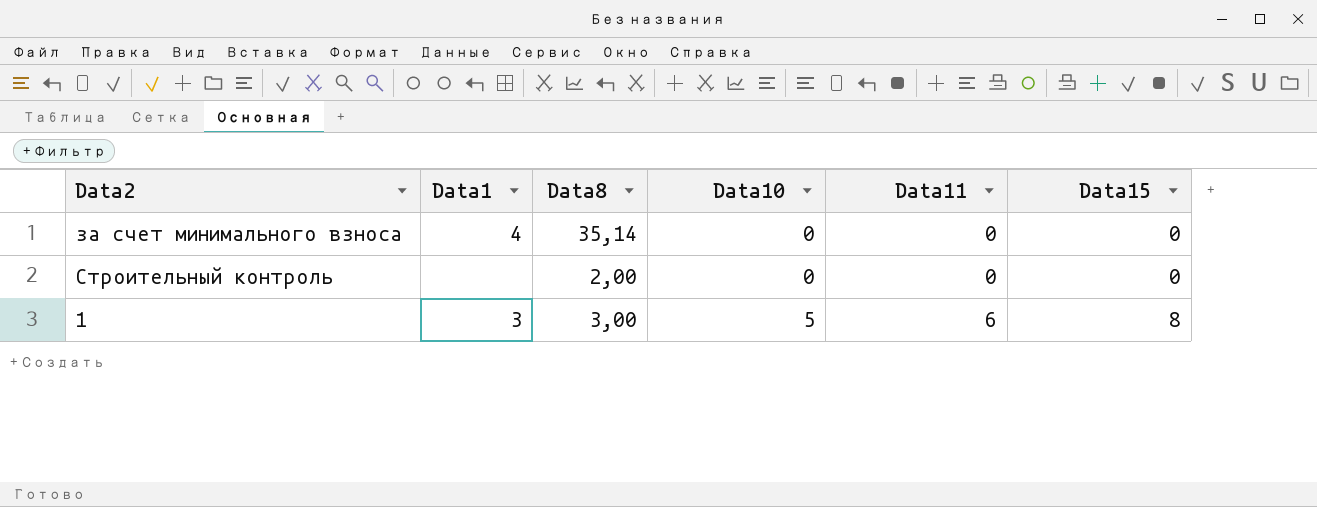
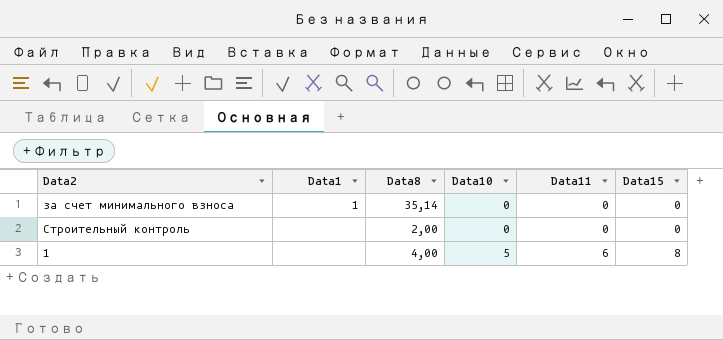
за счет минимального взноса | Data1: 4 -> 1
1 | Data1: 3 -> none
1 | Data8: 3,00 -> 4,00

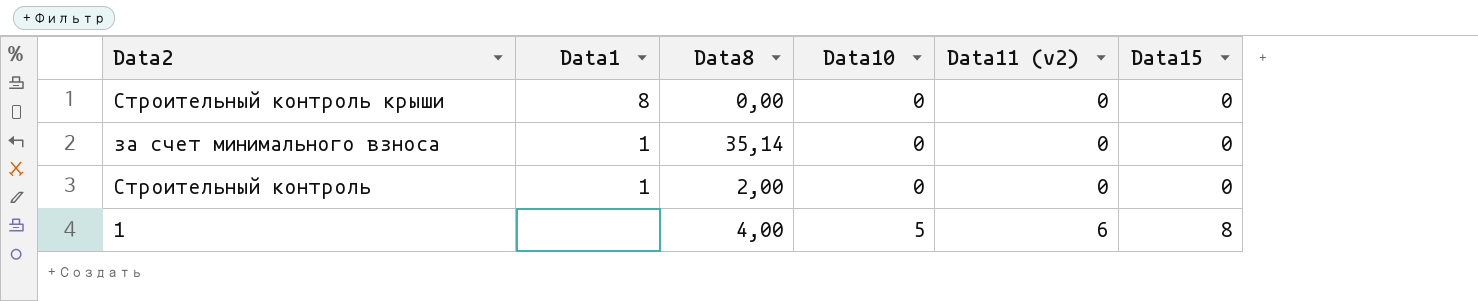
column name: Data11 -> Data11 (v2)
row Строительный контроль крыши: none -> 8 | 0,00 | 0 | 0 | 0
Строительный контроль | Data1: none -> 1

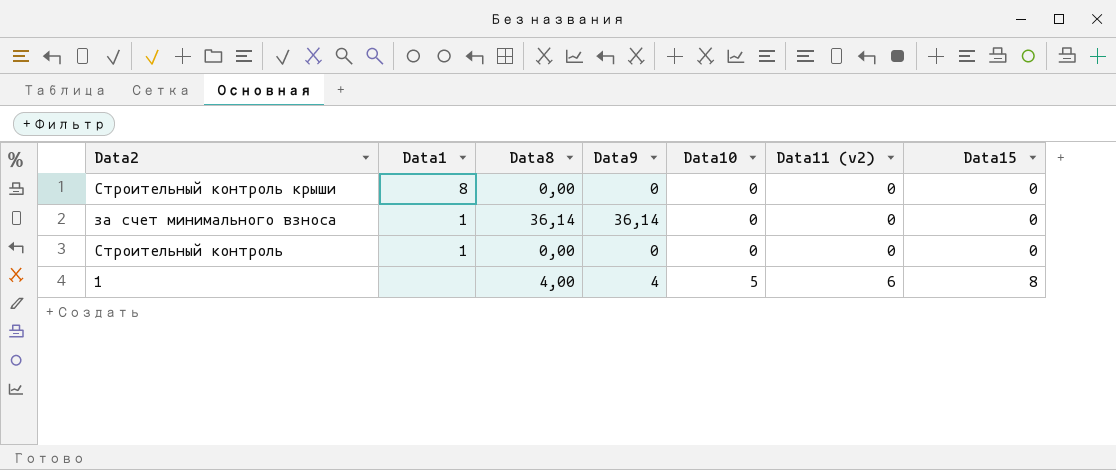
column Data9 | position: none -> 4
за счет минимального взноса | Data8: 35,14 -> 36,14
Строительный контроль | Data8: 2,00 -> 0,00

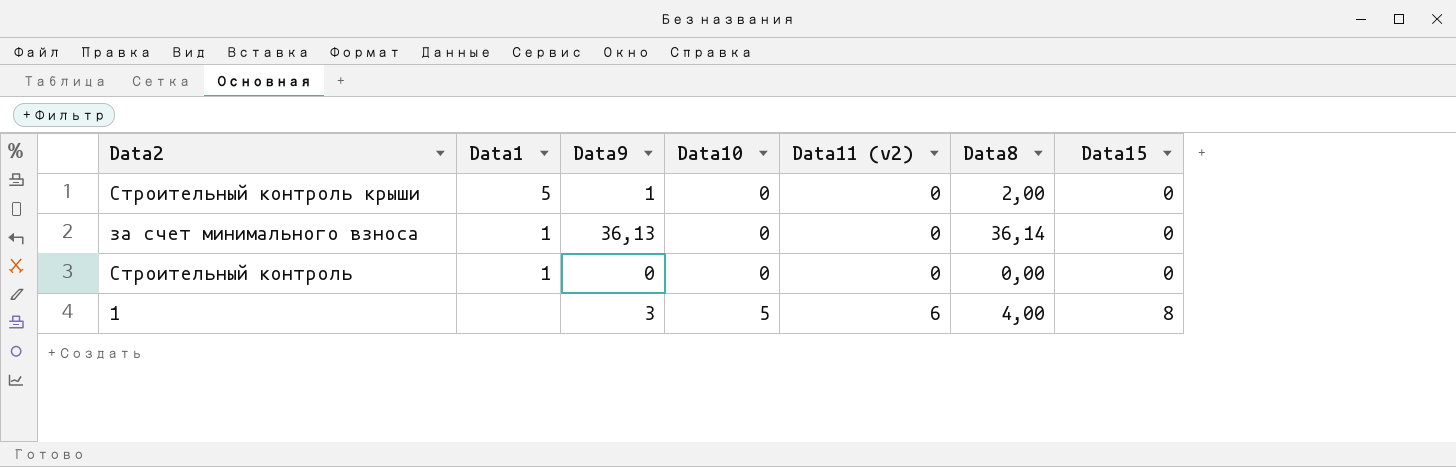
column Data8 | position: 3 -> 6
Строительный контроль крыши | Data1: 8 -> 5
Строительный контроль крыши | Data9: 0 -> 1
Строительный контроль крыши | Data8: 0,00 -> 2,00
за счет минимального взноса | Data9: 36,14 -> 36,13
1 | Data9: 4 -> 3

